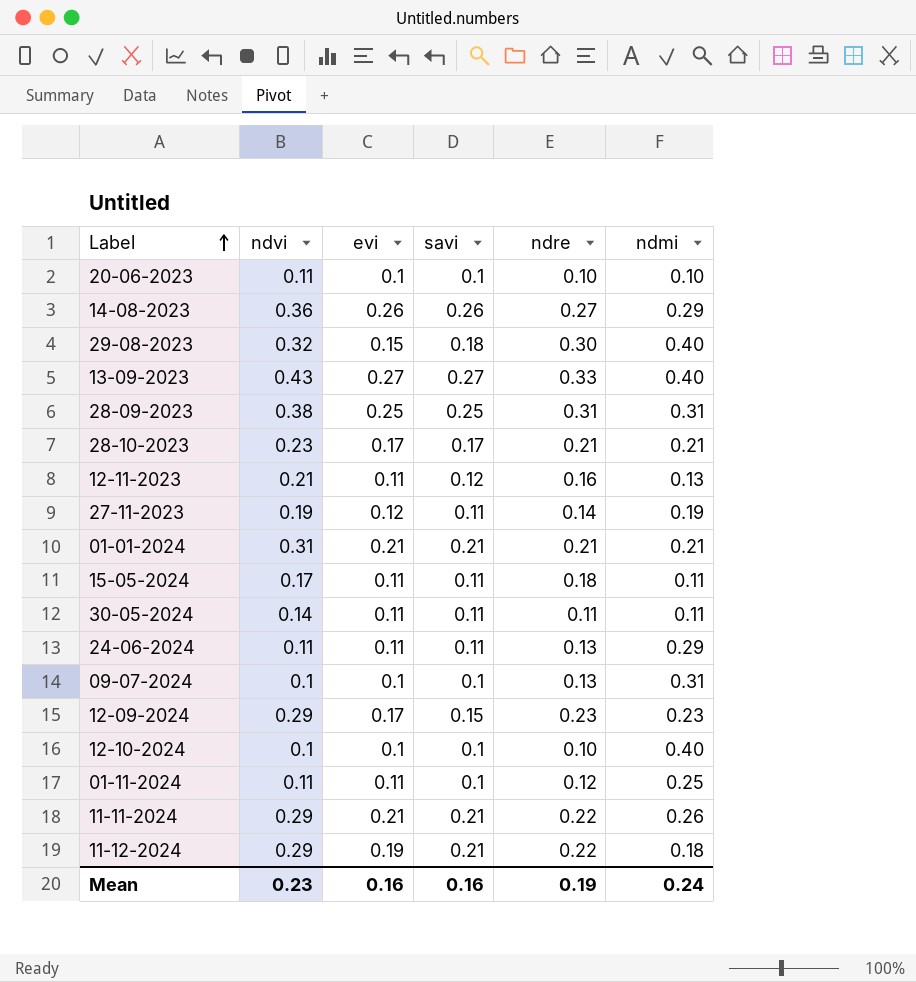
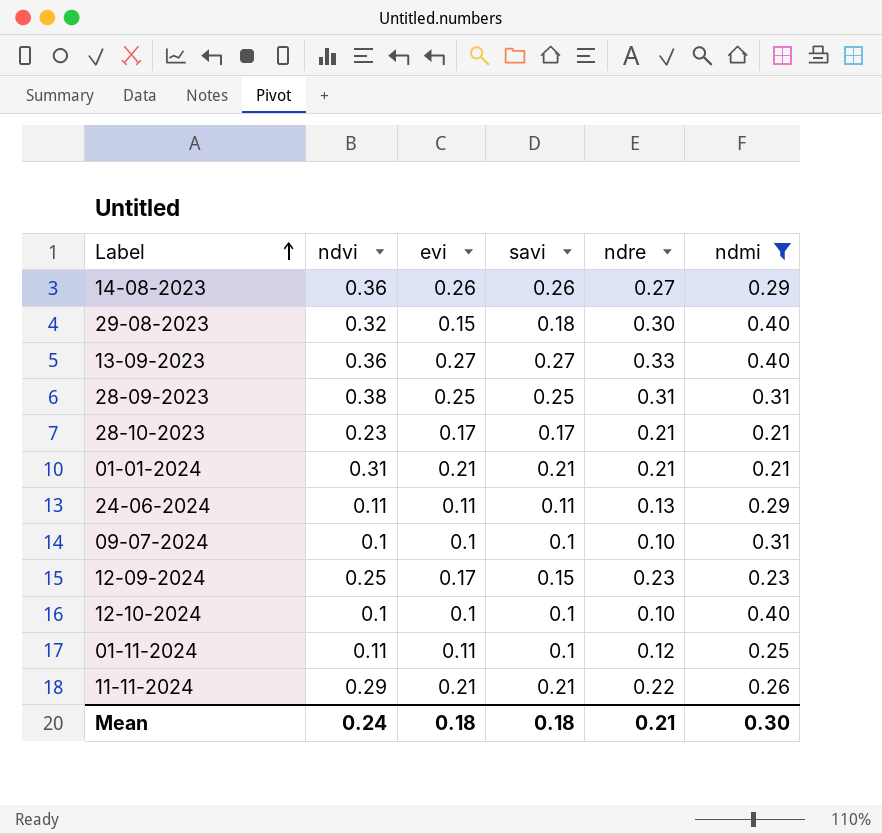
filter: none -> ndmi >= 0.21
13-09-2023 | ndvi: 0.43 -> 0.36
09-07-2024 | ndre: 0.13 -> 0.10
12-09-2024 | ndvi: 0.29 -> 0.25
Mean | ndvi: 0.23 -> 0.24
Mean | evi: 0.16 -> 0.18
Mean | savi: 0.16 -> 0.18
Mean | ndre: 0.19 -> 0.21
Mean | ndmi: 0.24 -> 0.30

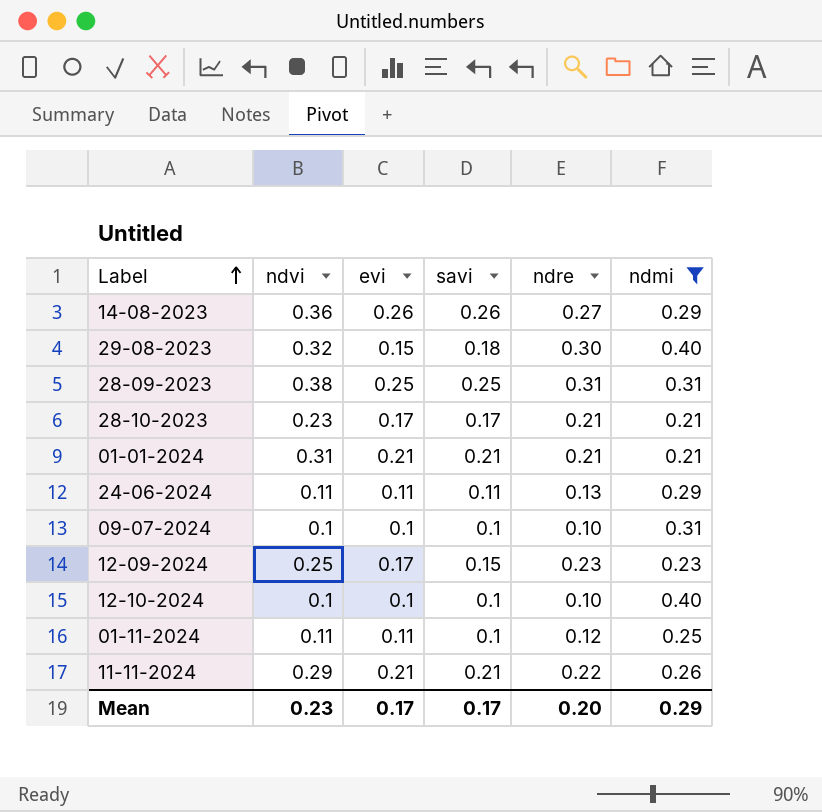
row 13-09-2023: 0.36 | 0.27 | 0.27 | 0.33 | 0.40 -> none
Mean | ndvi: 0.24 -> 0.23
Mean | evi: 0.18 -> 0.17
Mean | savi: 0.18 -> 0.17
Mean | ndre: 0.21 -> 0.20
Mean | ndmi: 0.30 -> 0.29

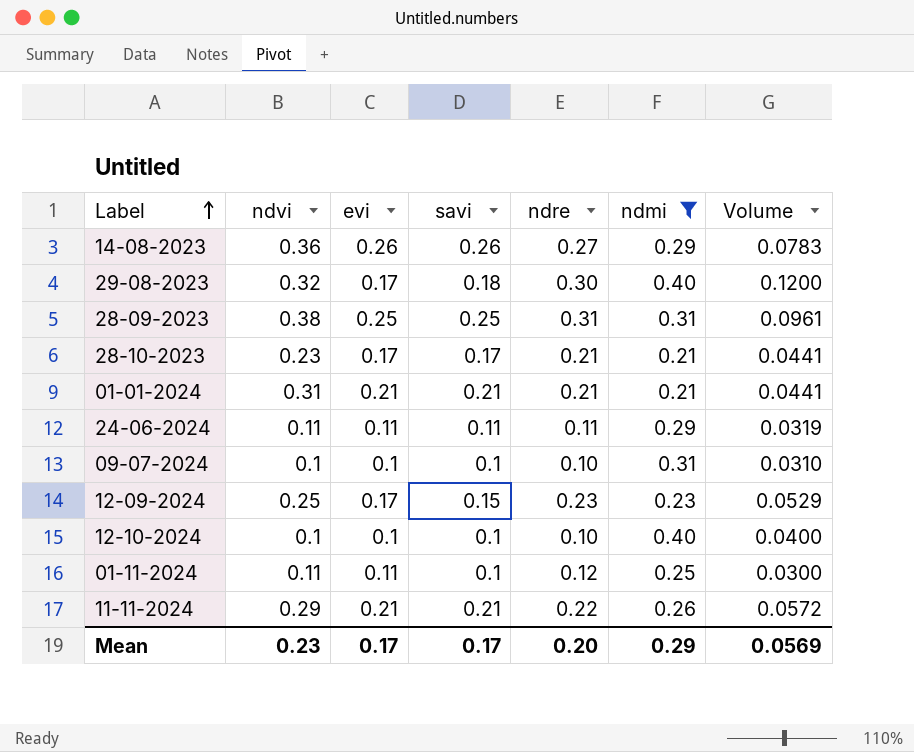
column Volume | formula: none -> [ndre] * [ndmi]
29-08-2023 | evi: 0.15 -> 0.17
24-06-2024 | ndre: 0.13 -> 0.11

